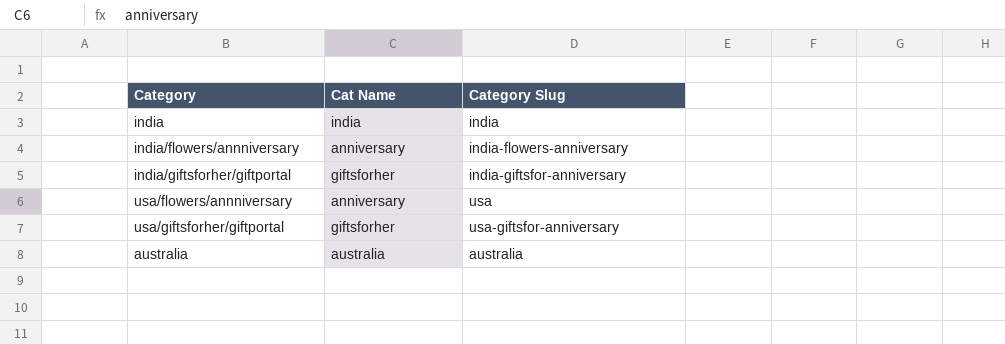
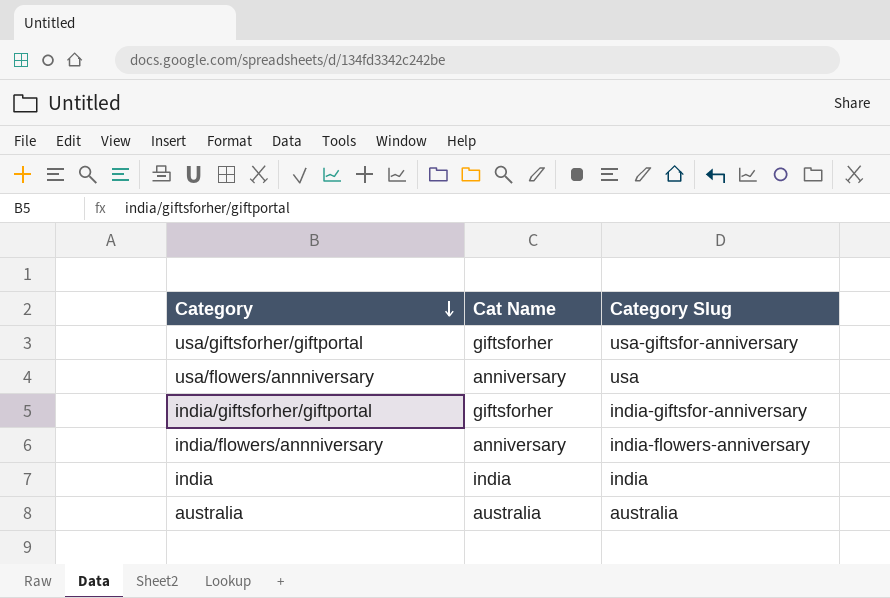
row order: none -> Category descending

